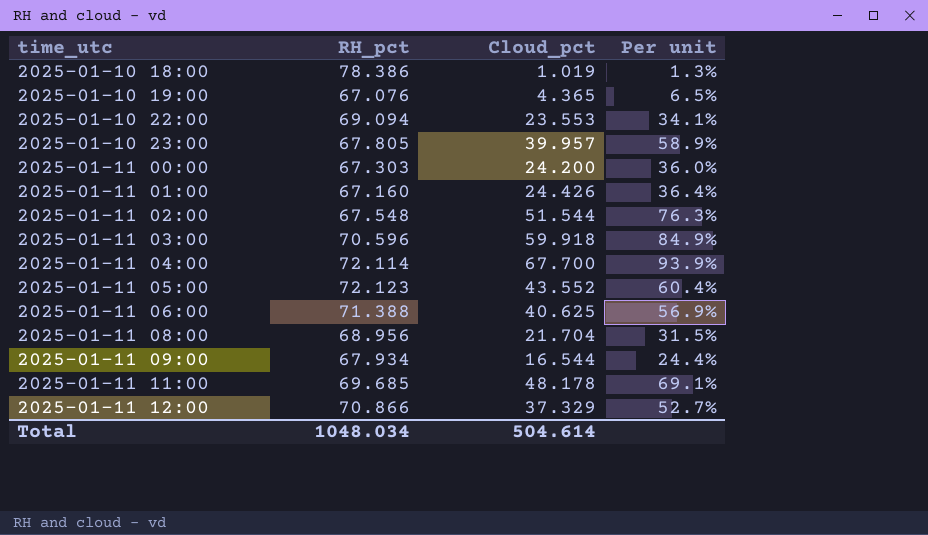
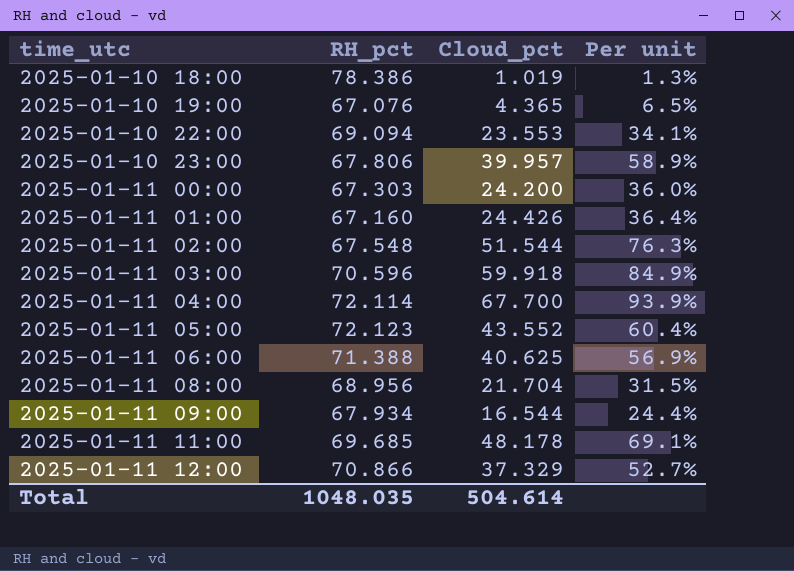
2025-01-10 23:00 | RH_pct: 67.805 -> 67.806
Total | RH_pct: 1048.034 -> 1048.035

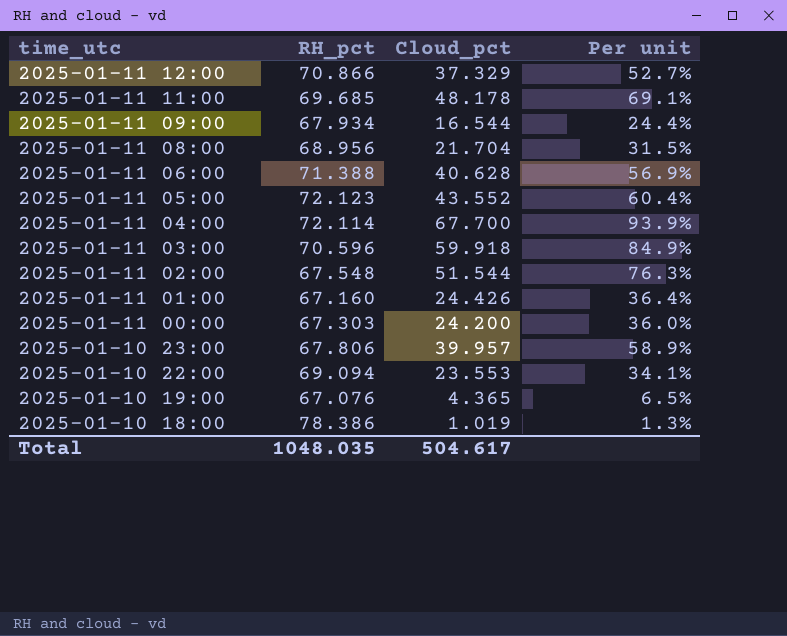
row order: time_utc ascending -> time_utc descending
2025-01-11 06:00 | Cloud_pct: 40.625 -> 40.628
Total | Cloud_pct: 504.614 -> 504.617

